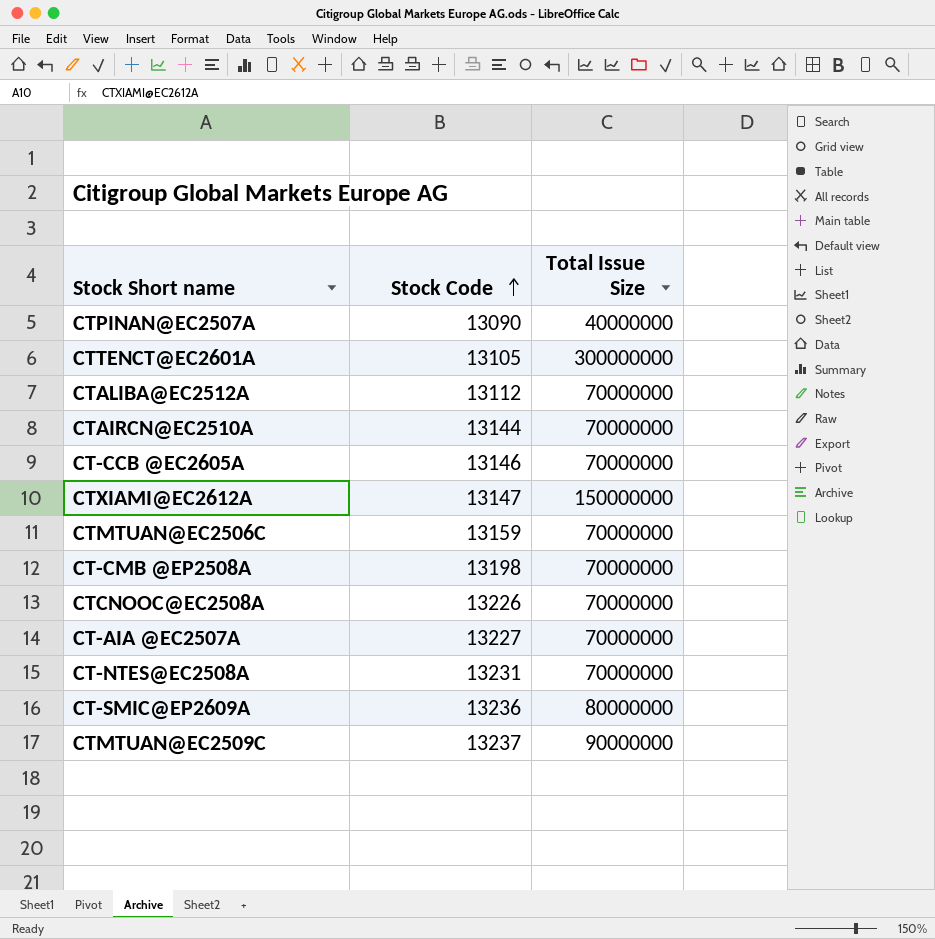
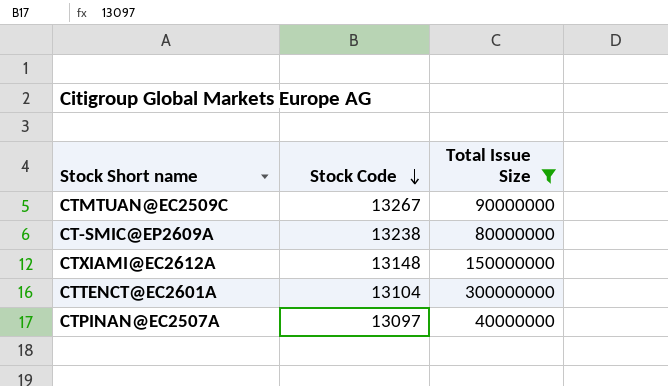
filter: none -> Total Issue Size != 70000000
row order: Stock Code ascending -> Stock Code descending
CTMTUAN@EC2509C | Stock Code: 13237 -> 13267
CT-SMIC@EP2609A | Stock Code: 13236 -> 13238
CTXIAMI@EC2612A | Stock Code: 13147 -> 13148
CTTENCT@EC2601A | Stock Code: 13105 -> 13104
CTPINAN@EC2507A | Stock Code: 13090 -> 13097

